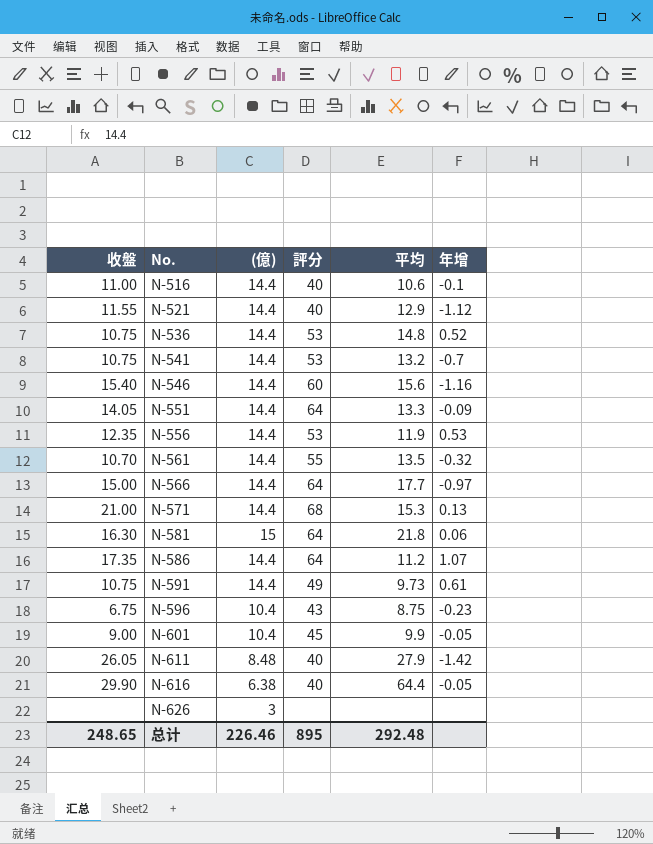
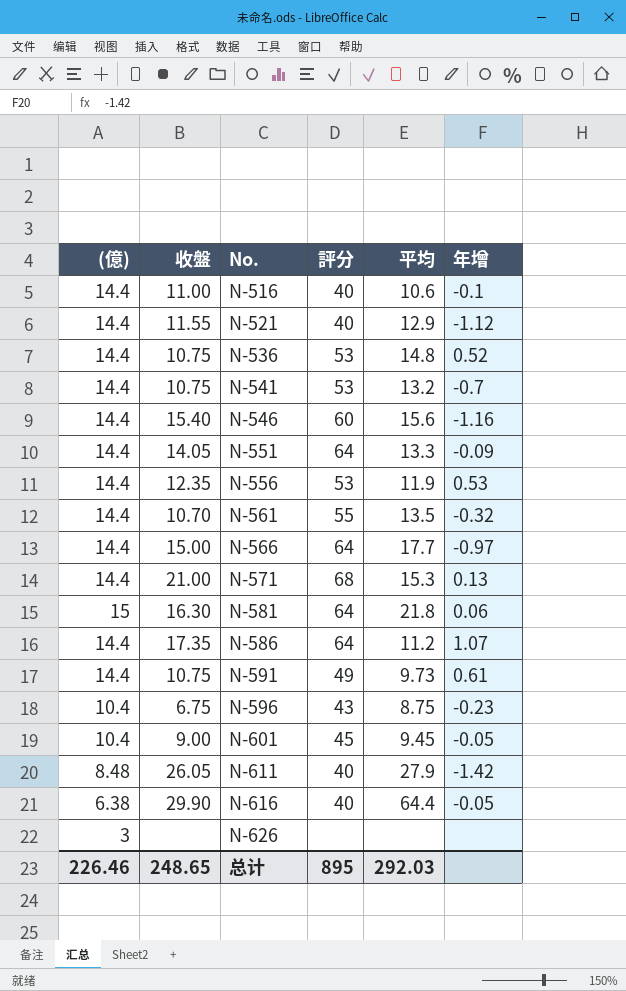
column (億) | position: 3 -> 1
N-601 | 平均: 9.9 -> 9.45
总计 | 平均: 292.48 -> 292.03

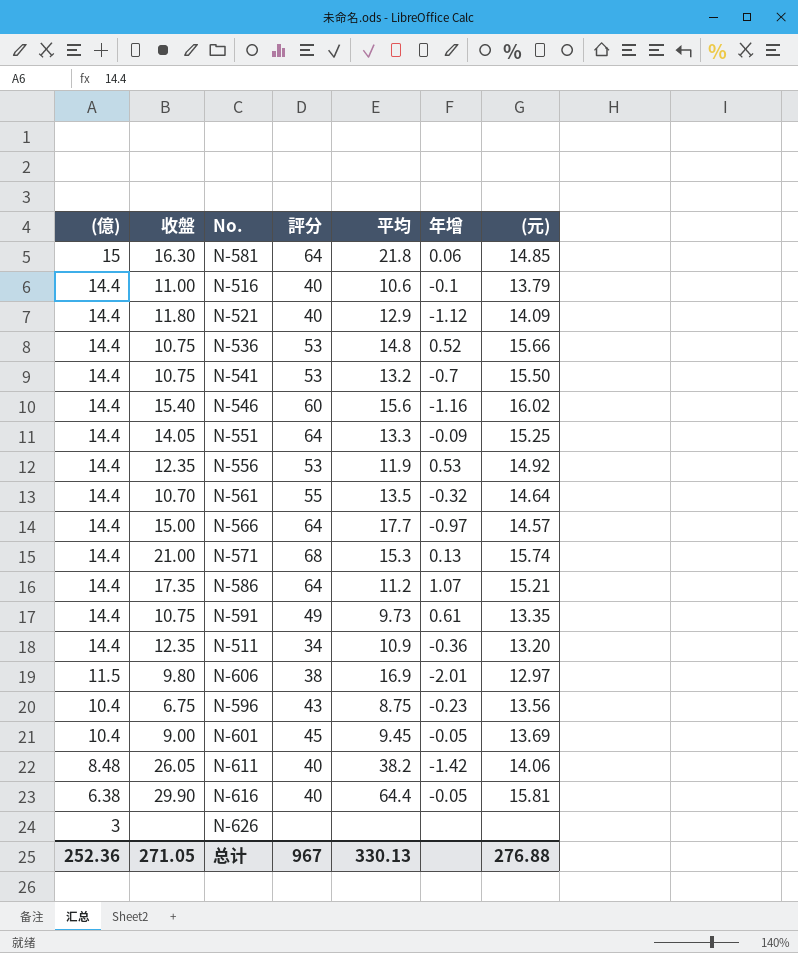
row order: No. ascending -> (億) descending
column (元) | position: none -> 7
N-521 | 收盤: 11.55 -> 11.80
row N-511: none -> 14.4 | 12.35 | 34 | 10.9 | -0.36 | 13.20
row N-606: none -> 11.5 | 9.80 | 38 | 16.9 | -2.01 | 12.97
N-611 | 平均: 27.9 -> 38.2
总计 | (億): 226.46 -> 252.36
总计 | 收盤: 248.65 -> 271.05
总计 | 評分: 895 -> 967
总计 | 平均: 292.03 -> 330.13

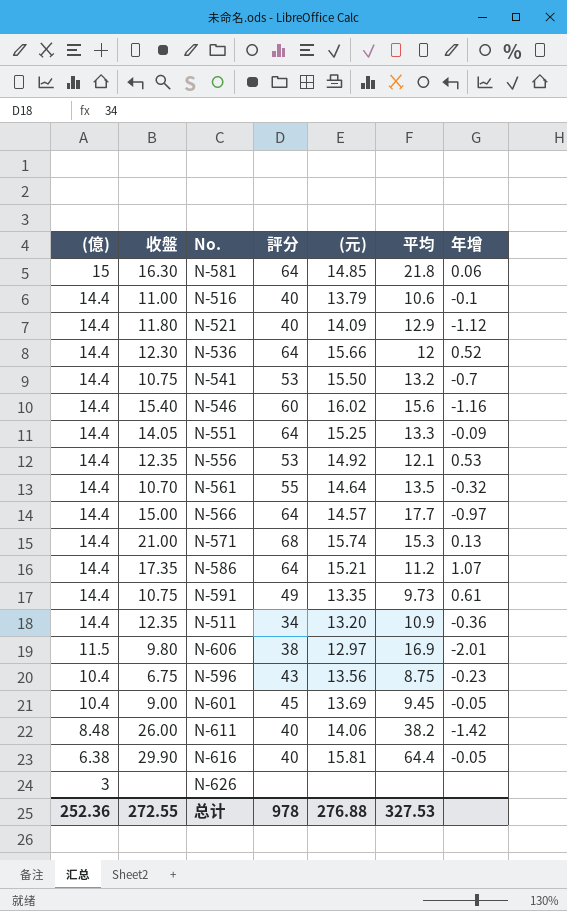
column (元) | position: 7 -> 5
N-536 | 收盤: 10.75 -> 12.30
N-536 | 評分: 53 -> 64
N-536 | 平均: 14.8 -> 12
N-556 | 平均: 11.9 -> 12.1
N-611 | 收盤: 26.05 -> 26.00
总计 | 收盤: 271.05 -> 272.55
总计 | 評分: 967 -> 978
总计 | 平均: 330.13 -> 327.53

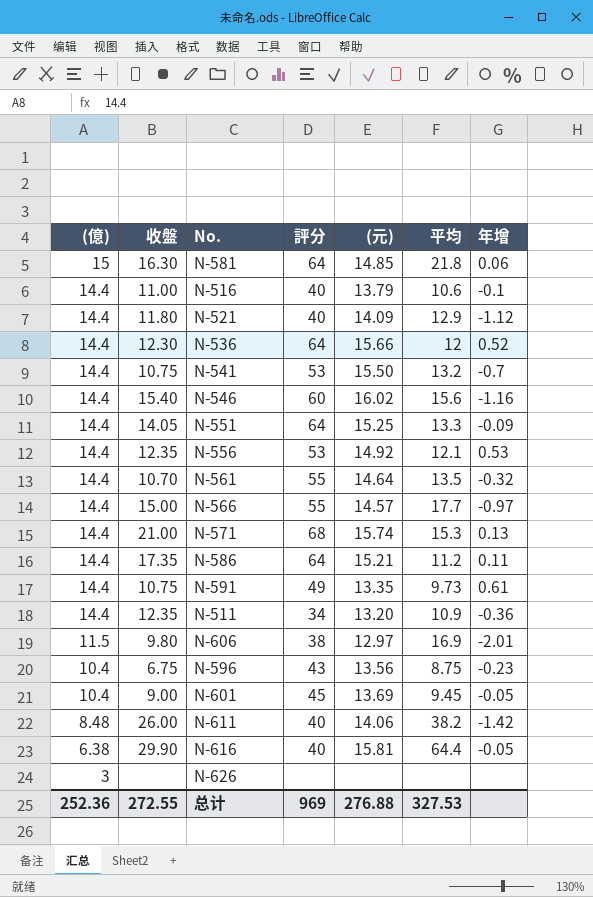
N-566 | 評分: 64 -> 55
N-586 | 年增: 1.07 -> 0.11
总计 | 評分: 978 -> 969

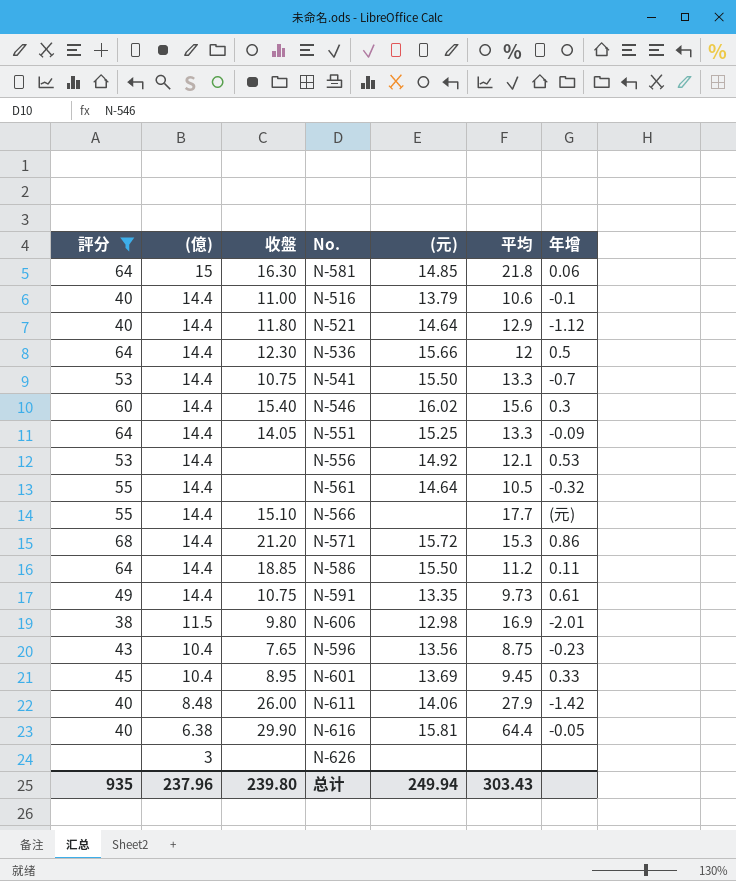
filter: none -> 評分 != 34
column 評分 | position: 4 -> 1
N-521 | (元): 14.09 -> 14.64
N-536 | 年增: 0.52 -> 0.5
N-541 | 平均: 13.2 -> 13.3
N-546 | 年增: -1.16 -> 0.3
N-556 | 收盤: 12.35 -> none
N-561 | 收盤: 10.70 -> none
N-561 | 平均: 13.5 -> 10.5
N-566 | 收盤: 15.00 -> 15.10
N-566 | (元): 14.57 -> none
N-566 | 年增: -0.97 -> (元)
N-571 | 收盤: 21.00 -> 21.20
N-571 | (元): 15.74 -> 15.72
N-571 | 年增: 0.13 -> 0.86
N-586 | 收盤: 17.35 -> 18.85
N-586 | (元): 15.21 -> 15.50
N-606 | (元): 12.97 -> 12.98
N-596 | 收盤: 6.75 -> 7.65
N-601 | 收盤: 9.00 -> 8.95
N-601 | 年增: -0.05 -> 0.33
N-611 | 平均: 38.2 -> 27.9
总计 | 評分: 969 -> 935
总计 | (億): 252.36 -> 237.96
总计 | 收盤: 272.55 -> 239.80
总计 | (元): 276.88 -> 249.94
总计 | 平均: 327.53 -> 303.43

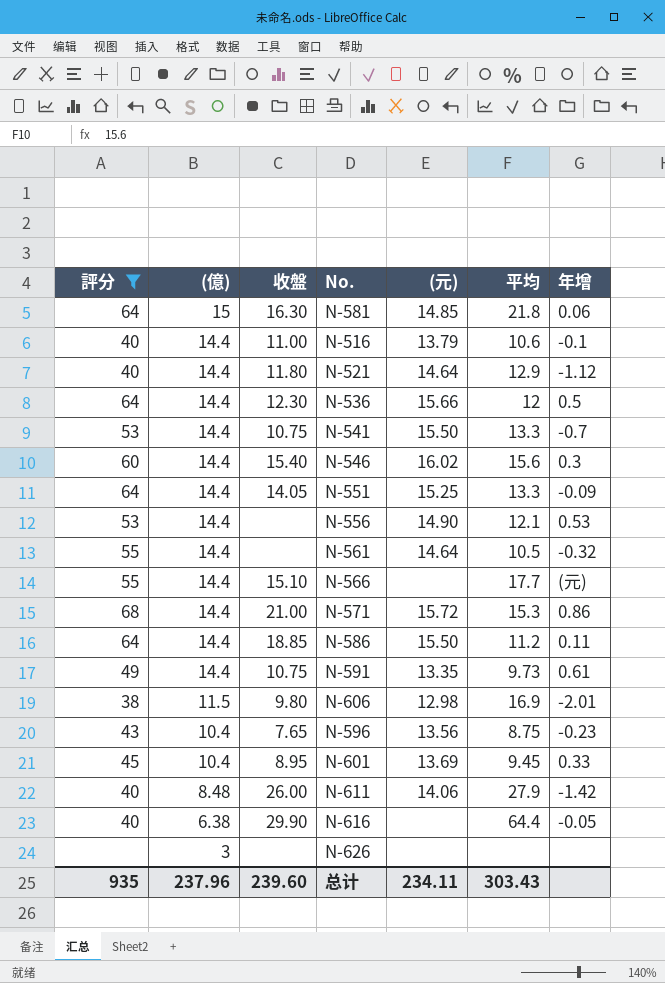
N-556 | (元): 14.92 -> 14.90
N-571 | 收盤: 21.20 -> 21.00
N-616 | (元): 15.81 -> none
总计 | 收盤: 239.80 -> 239.60
总计 | (元): 249.94 -> 234.11

